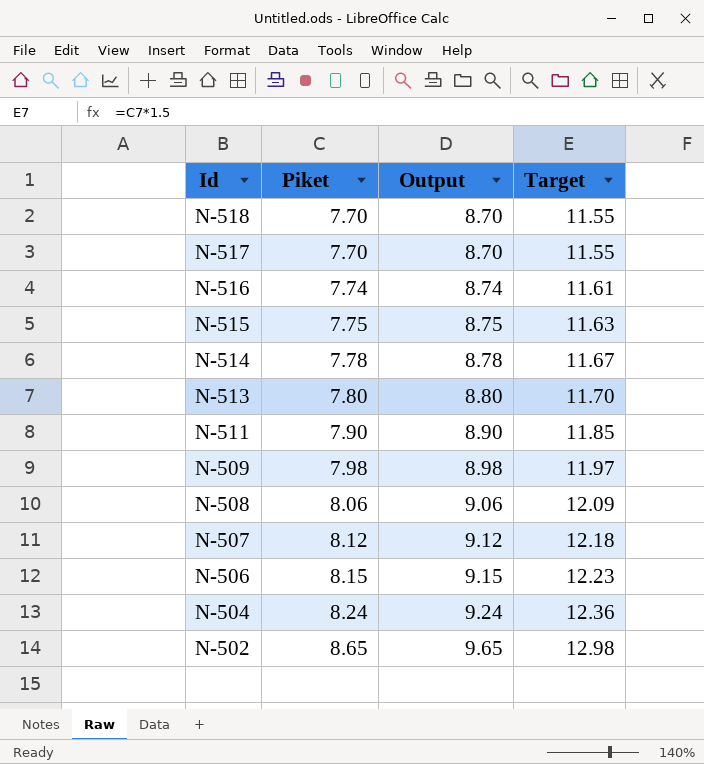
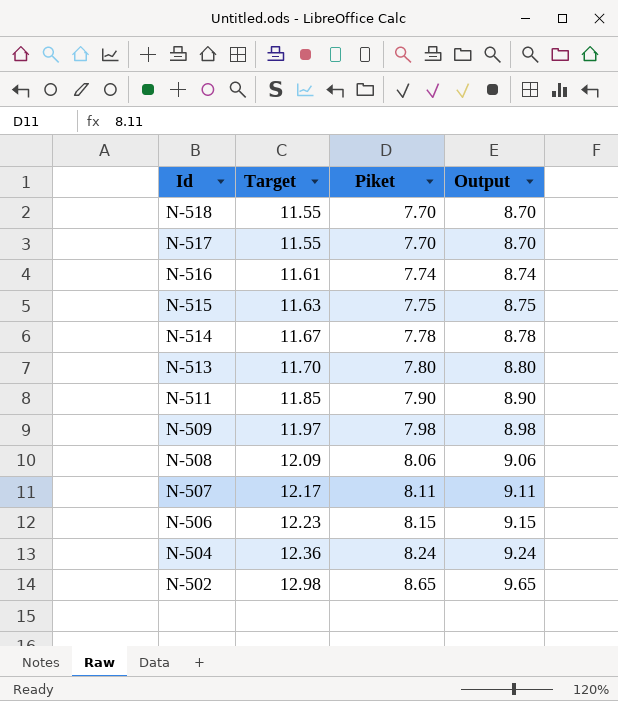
column Target | position: 4 -> 2
N-507 | Target: 12.18 -> 12.17
N-507 | Piket: 8.12 -> 8.11
N-507 | Output: 9.12 -> 9.11

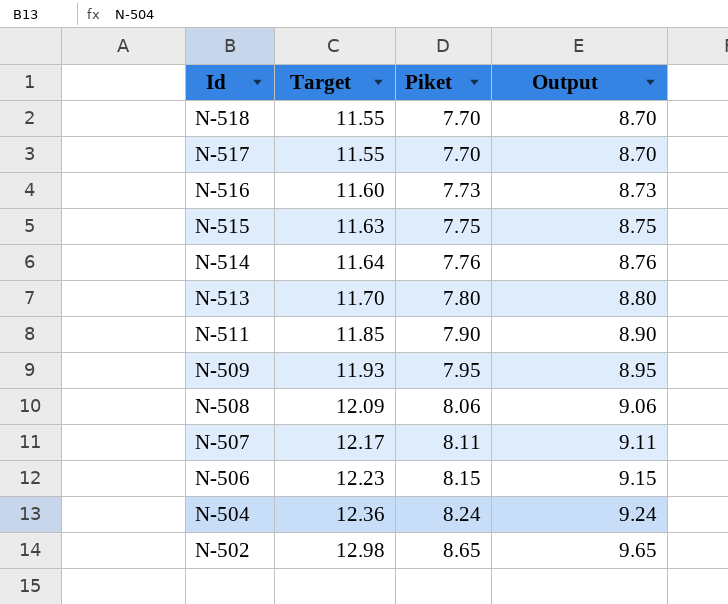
N-516 | Target: 11.61 -> 11.60
N-516 | Piket: 7.74 -> 7.73
N-516 | Output: 8.74 -> 8.73
N-514 | Target: 11.67 -> 11.64
N-514 | Piket: 7.78 -> 7.76
N-514 | Output: 8.78 -> 8.76
N-509 | Target: 11.97 -> 11.93
N-509 | Piket: 7.98 -> 7.95
N-509 | Output: 8.98 -> 8.95

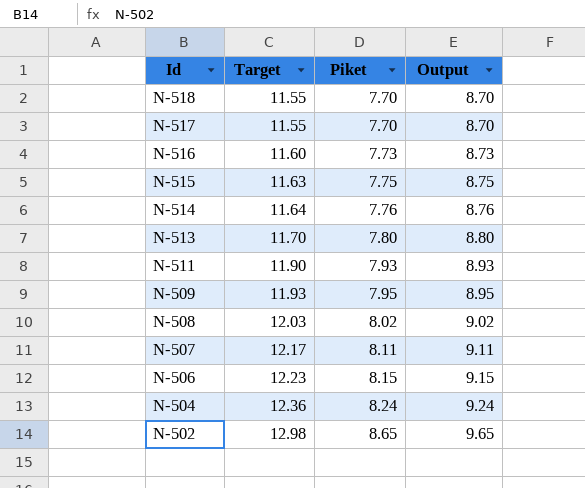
N-511 | Target: 11.85 -> 11.90
N-511 | Piket: 7.90 -> 7.93
N-511 | Output: 8.90 -> 8.93
N-508 | Target: 12.09 -> 12.03
N-508 | Piket: 8.06 -> 8.02
N-508 | Output: 9.06 -> 9.02

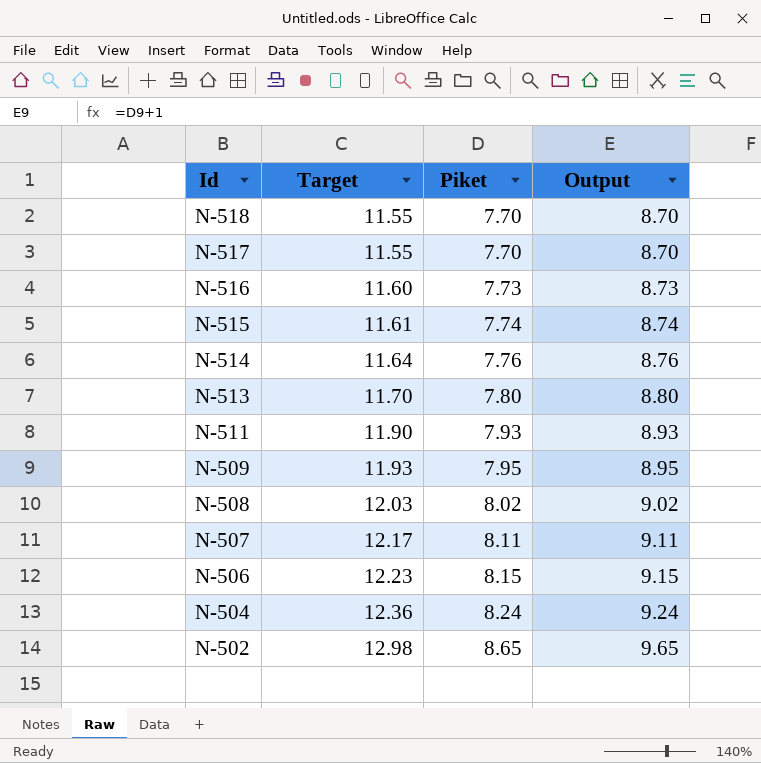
N-515 | Target: 11.63 -> 11.61
N-515 | Piket: 7.75 -> 7.74
N-515 | Output: 8.75 -> 8.74

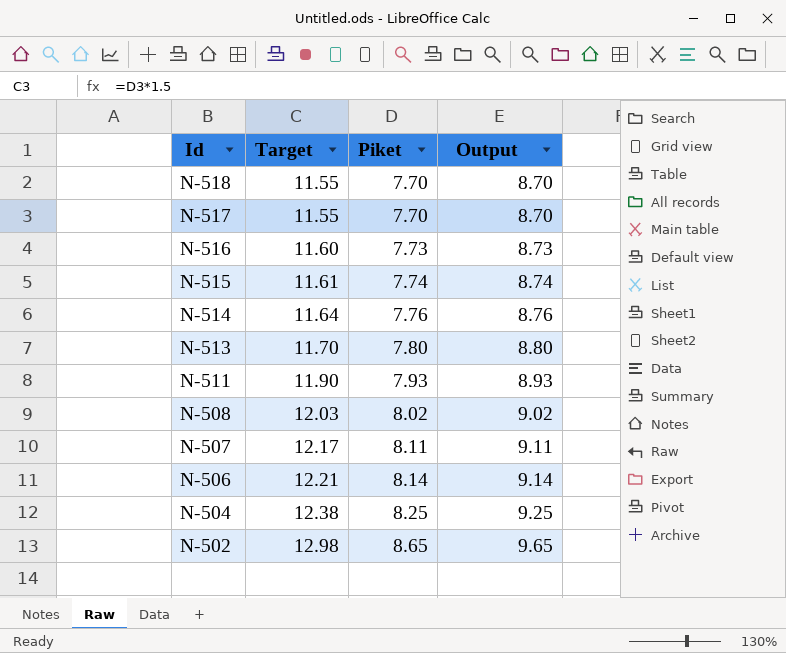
row N-509: 11.93 | 7.95 | 8.95 -> none
N-506 | Target: 12.23 -> 12.21
N-506 | Piket: 8.15 -> 8.14
N-506 | Output: 9.15 -> 9.14
N-504 | Target: 12.36 -> 12.38
N-504 | Piket: 8.24 -> 8.25
N-504 | Output: 9.24 -> 9.25

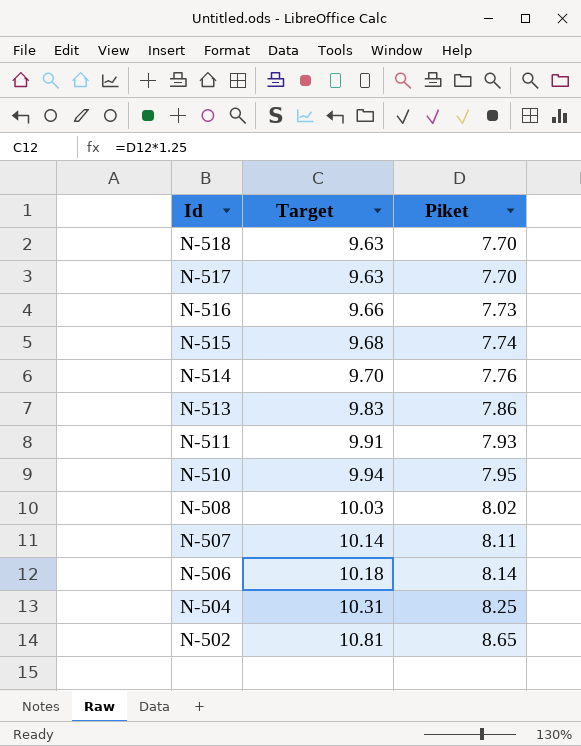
column Output | formula: [Piket] + 1 -> none
column Target | formula: [Piket] * 1.5 -> [Piket] * 1.25
N-513 | Piket: 7.80 -> 7.86
row N-510: none -> 9.94 | 7.95

